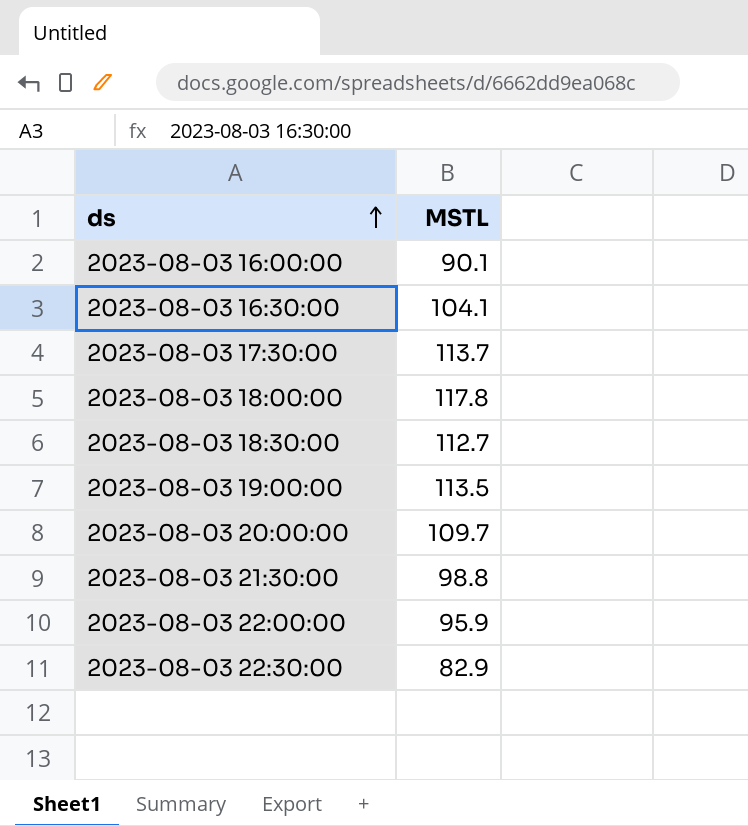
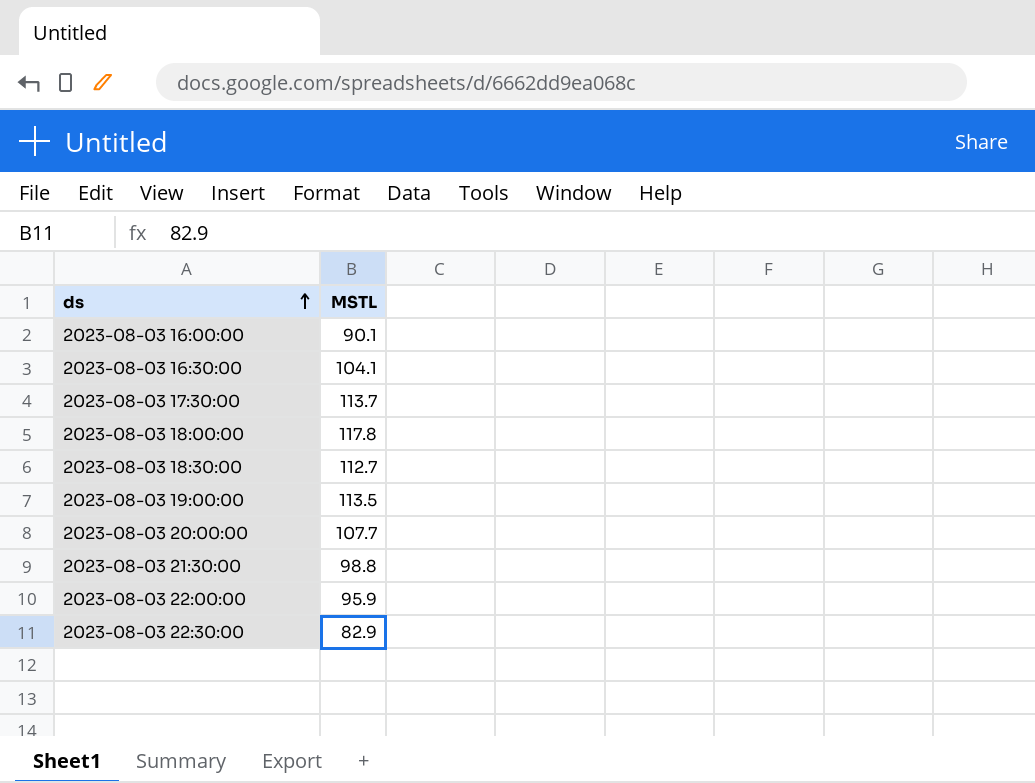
2023-08-03 20:00:00 | MSTL: 109.7 -> 107.7

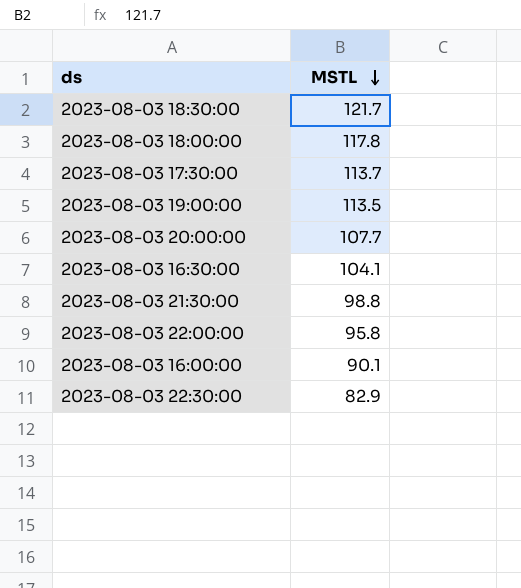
row order: ds ascending -> MSTL descending
2023-08-03 18:30:00 | MSTL: 112.7 -> 121.7
2023-08-03 22:00:00 | MSTL: 95.9 -> 95.8

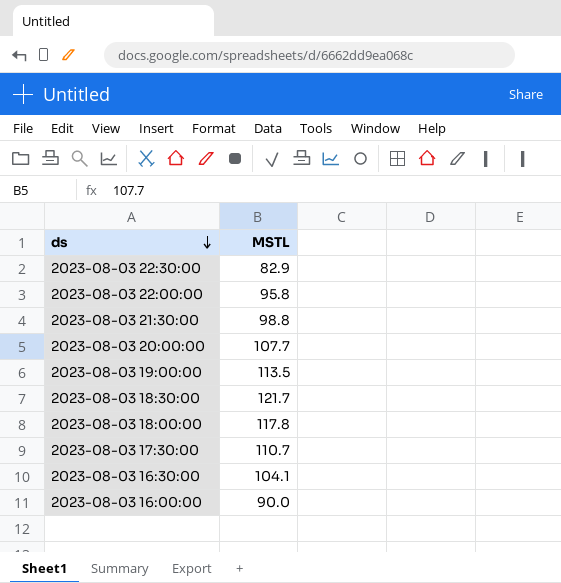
row order: MSTL descending -> ds descending
2023-08-03 17:30:00 | MSTL: 113.7 -> 110.7
2023-08-03 16:00:00 | MSTL: 90.1 -> 90.0

